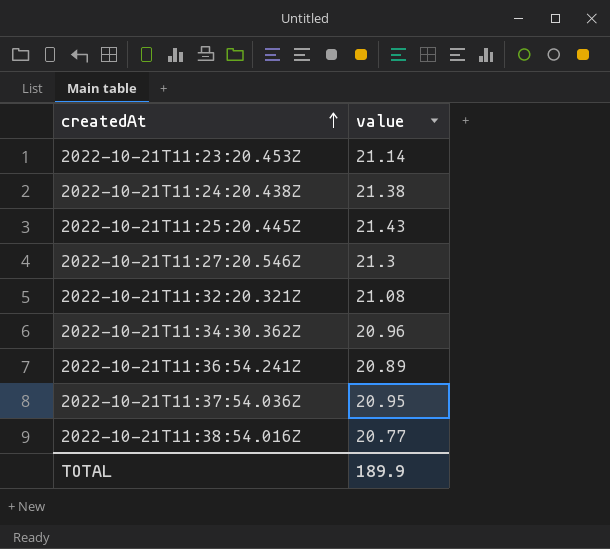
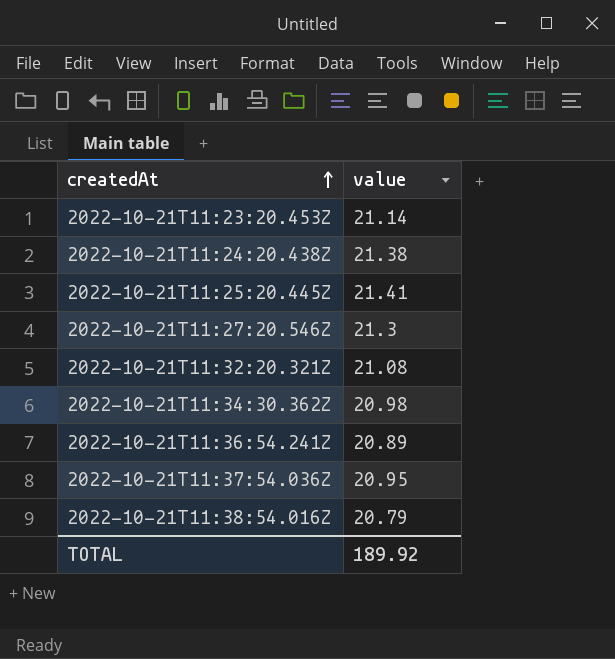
2022-10-21T11:25:20.445Z | value: 21.43 -> 21.41
2022-10-21T11:34:30.362Z | value: 20.96 -> 20.98
2022-10-21T11:38:54.016Z | value: 20.77 -> 20.79
TOTAL | value: 189.9 -> 189.92

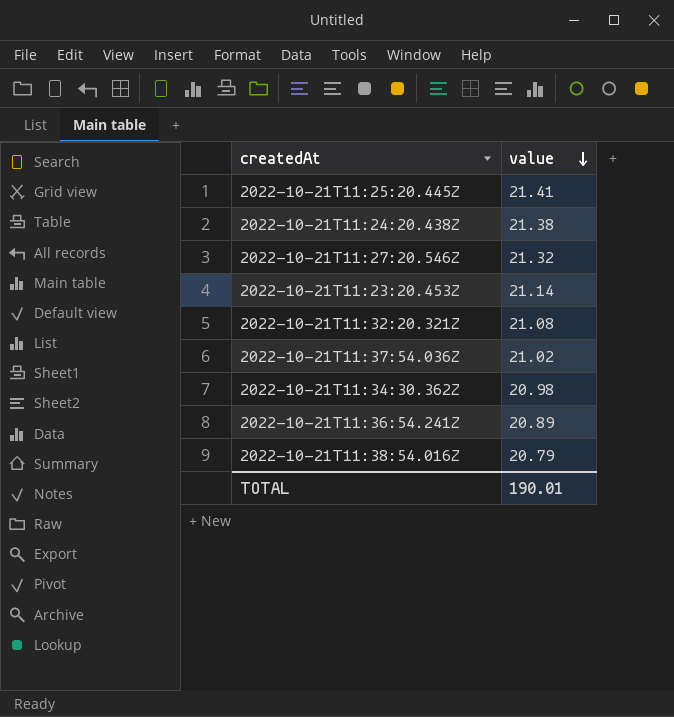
row order: createdAt ascending -> value descending
2022-10-21T11:27:20.546Z | value: 21.3 -> 21.32
2022-10-21T11:37:54.036Z | value: 20.95 -> 21.02
TOTAL | value: 189.92 -> 190.01

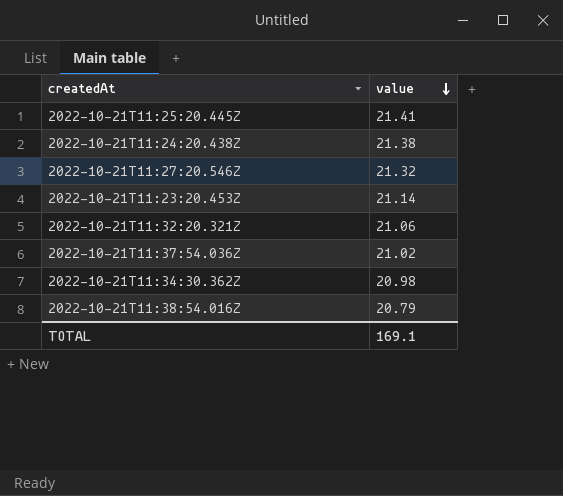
row 2022-10-21T11:36:54.241Z: 20.89 -> none
2022-10-21T11:32:20.321Z | value: 21.08 -> 21.06
TOTAL | value: 190.01 -> 169.1

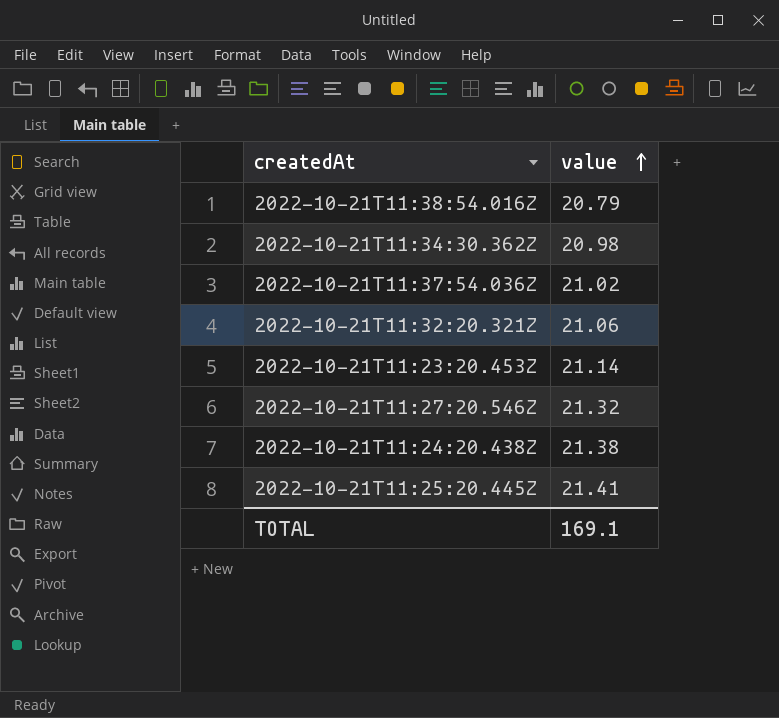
row order: value descending -> value ascending

